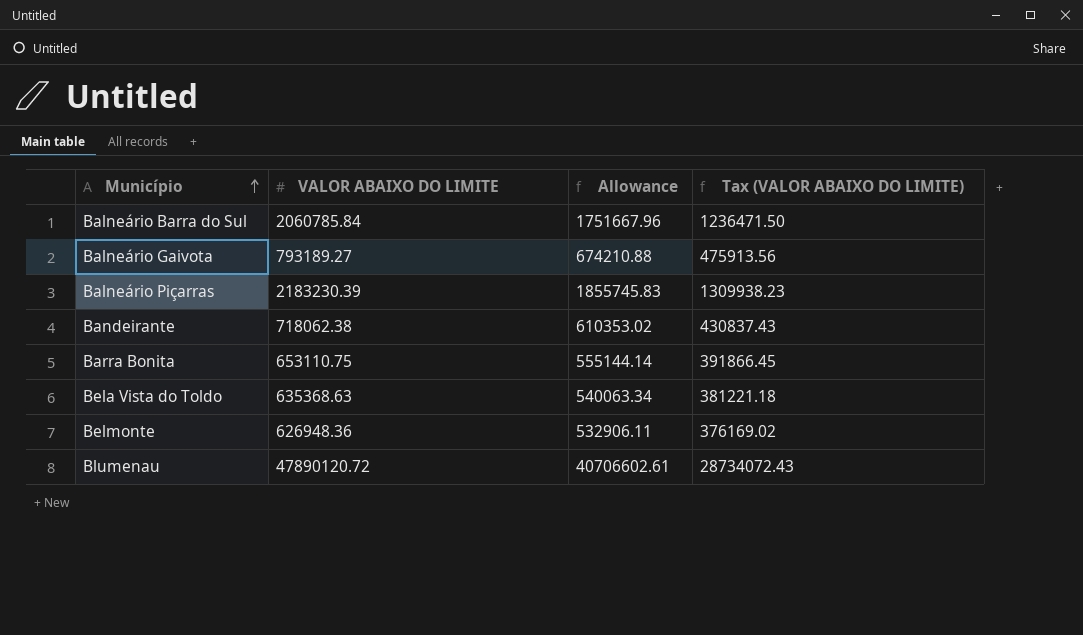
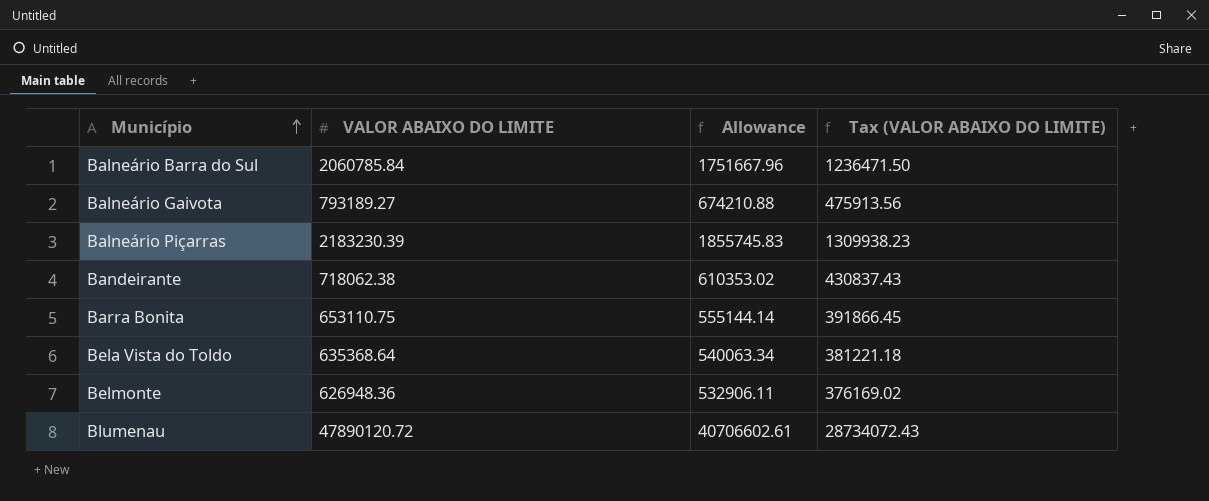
Bela Vista do Toldo | VALOR ABAIXO DO LIMITE: 635368.63 -> 635368.64

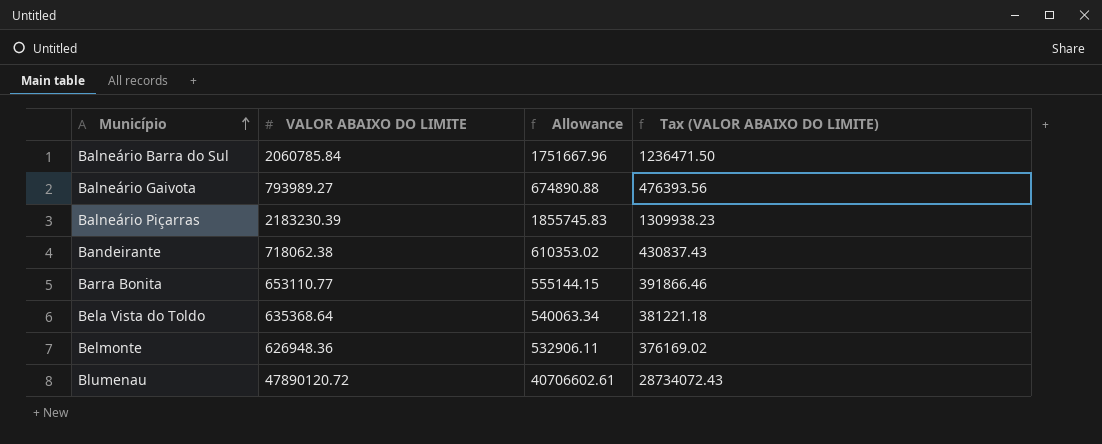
Balneário Gaivota | VALOR ABAIXO DO LIMITE: 793189.27 -> 793989.27
Balneário Gaivota | Allowance: 674210.88 -> 674890.88
Balneário Gaivota | Tax (VALOR ABAIXO DO LIMITE): 475913.56 -> 476393.56
Barra Bonita | VALOR ABAIXO DO LIMITE: 653110.75 -> 653110.77
Barra Bonita | Allowance: 555144.14 -> 555144.15
Barra Bonita | Tax (VALOR ABAIXO DO LIMITE): 391866.45 -> 391866.46

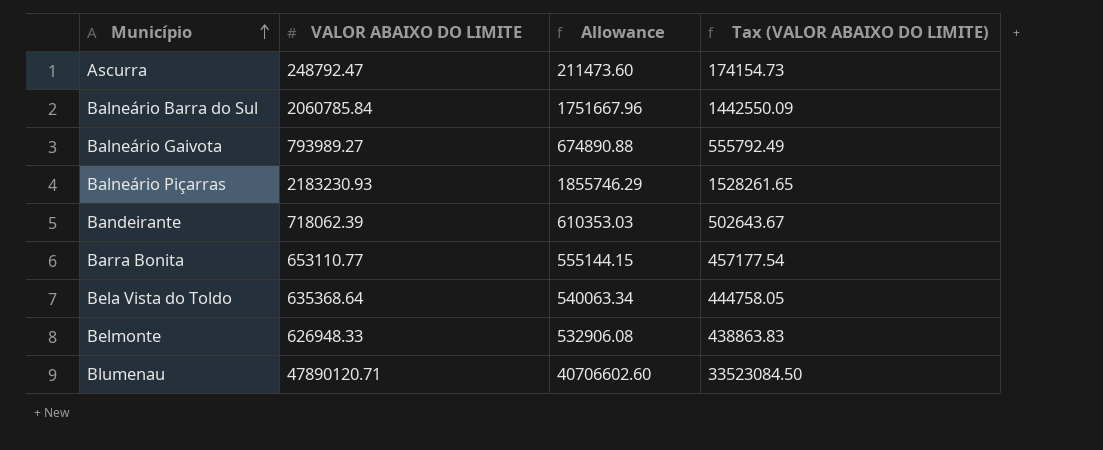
column Tax (VALOR ABAIXO DO LIMITE) | formula: [VALOR ABAIXO DO LIMITE] * 0.6 -> [VALOR ABAIXO DO LIMITE] * 0.7
row Ascurra: none -> 248792.47 | 211473.60 | 174154.73
Balneário Piçarras | VALOR ABAIXO DO LIMITE: 2183230.39 -> 2183230.93
Balneário Piçarras | Allowance: 1855745.83 -> 1855746.29
Bandeirante | VALOR ABAIXO DO LIMITE: 718062.38 -> 718062.39
Bandeirante | Allowance: 610353.02 -> 610353.03
Belmonte | VALOR ABAIXO DO LIMITE: 626948.36 -> 626948.33
Belmonte | Allowance: 532906.11 -> 532906.08
Blumenau | VALOR ABAIXO DO LIMITE: 47890120.72 -> 47890120.71
Blumenau | Allowance: 40706602.61 -> 40706602.60

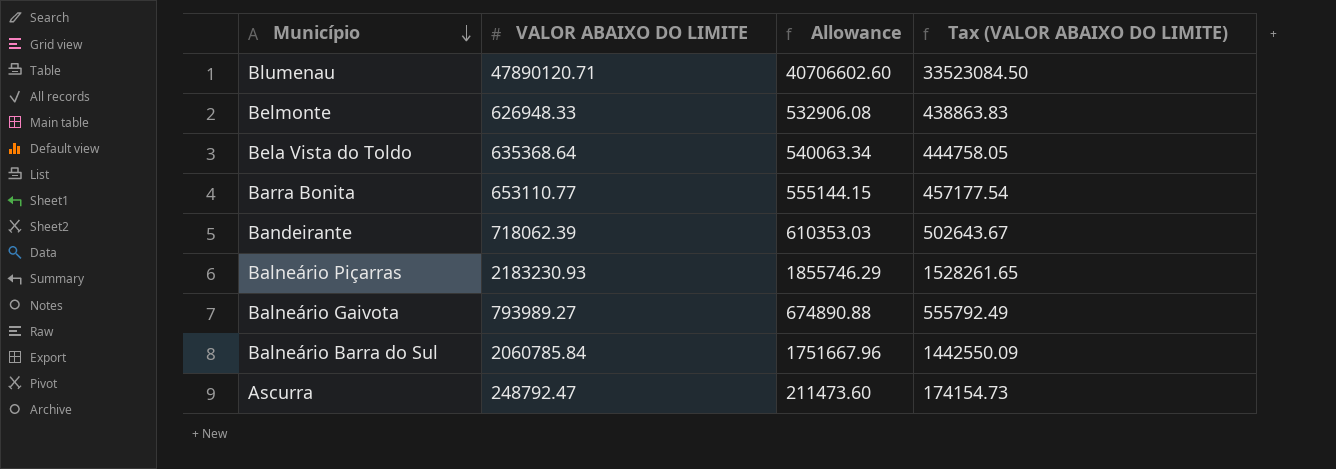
row order: Município ascending -> Município descending

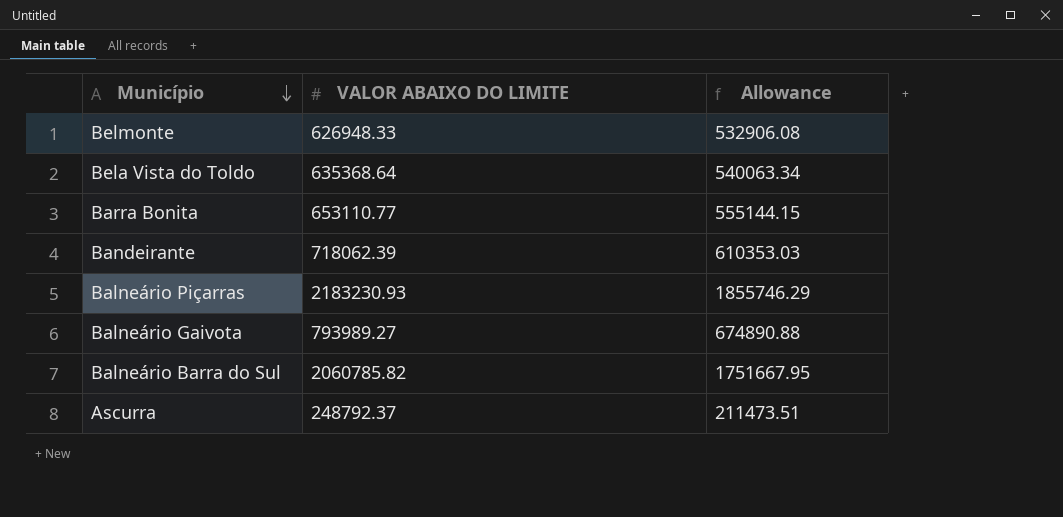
column Tax (VALOR ABAIXO DO LIMITE) | formula: [VALOR ABAIXO DO LIMITE] * 0.7 -> none
row Blumenau: 47890120.71 | 40706602.60 | 33523084.50 -> none
Balneário Barra do Sul | VALOR ABAIXO DO LIMITE: 2060785.84 -> 2060785.82
Balneário Barra do Sul | Allowance: 1751667.96 -> 1751667.95
Ascurra | VALOR ABAIXO DO LIMITE: 248792.47 -> 248792.37
Ascurra | Allowance: 211473.60 -> 211473.51

